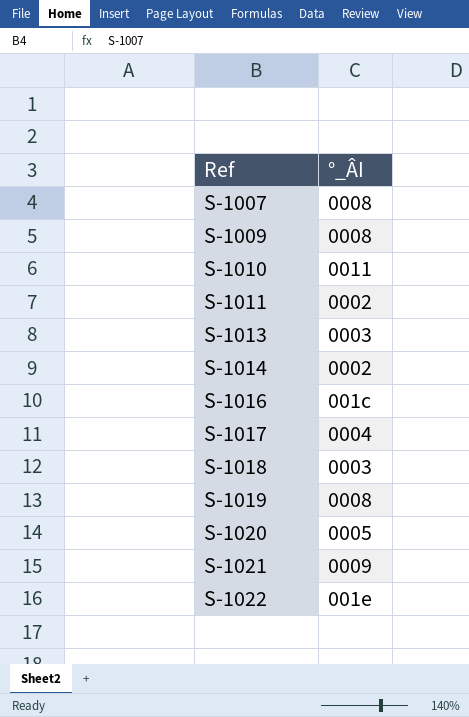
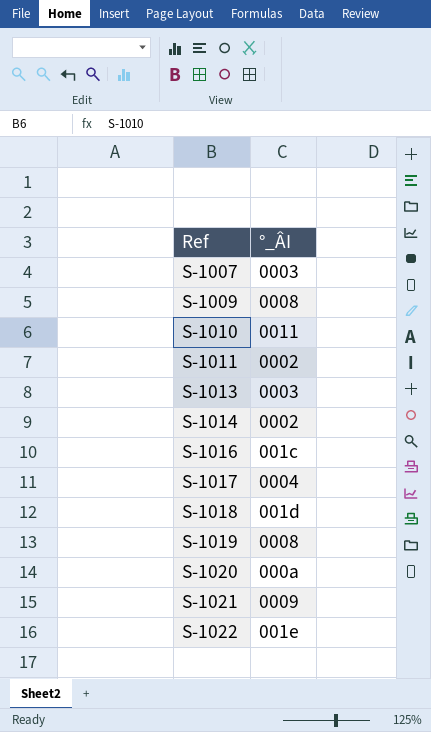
S-1007 | °_ÂI: 0008 -> 0003
S-1018 | °_ÂI: 0003 -> 001d
S-1020 | °_ÂI: 0005 -> 000a

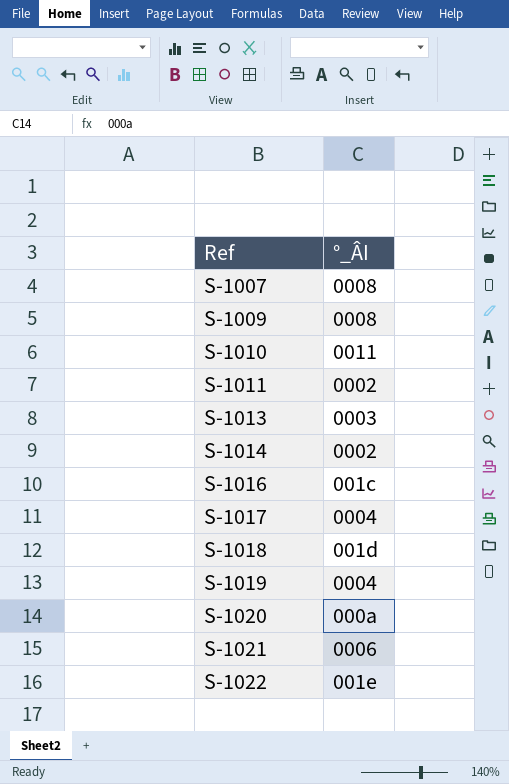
S-1007 | °_ÂI: 0003 -> 0008
S-1019 | °_ÂI: 0008 -> 0004
S-1021 | °_ÂI: 0009 -> 0006

